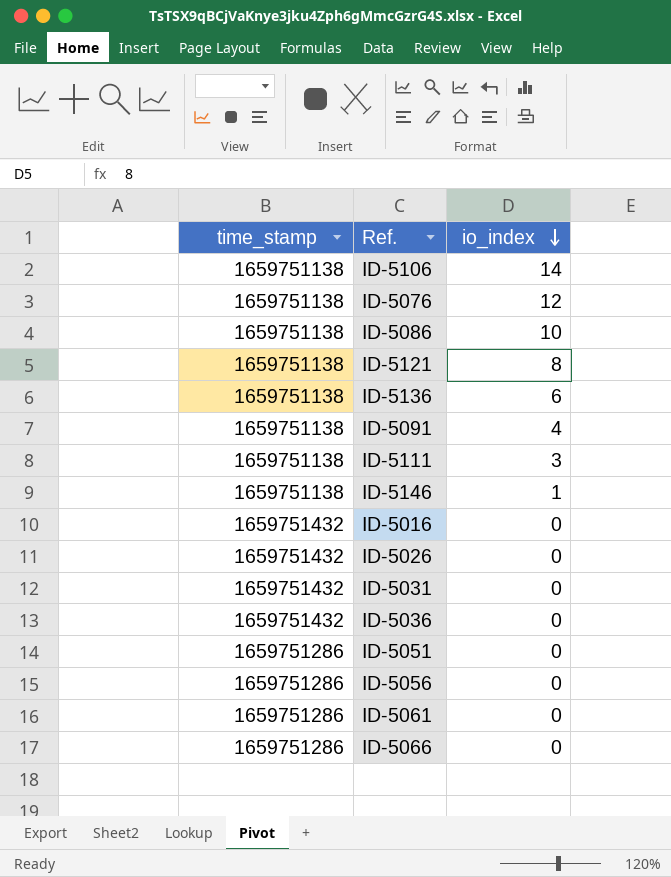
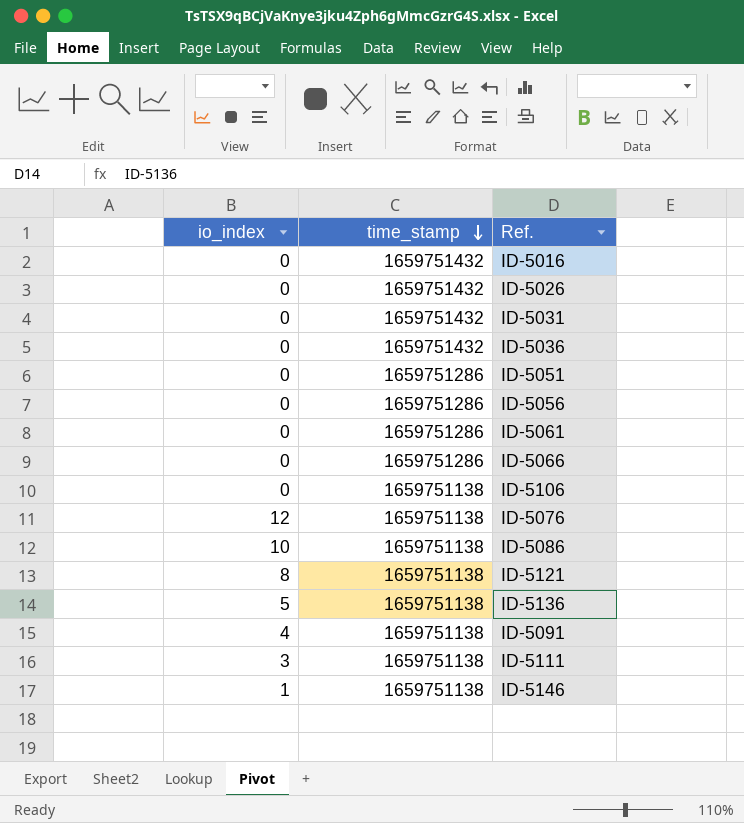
row order: io_index descending -> time_stamp descending
column io_index | position: 3 -> 1
ID-5106 | io_index: 14 -> 0
ID-5136 | io_index: 6 -> 5

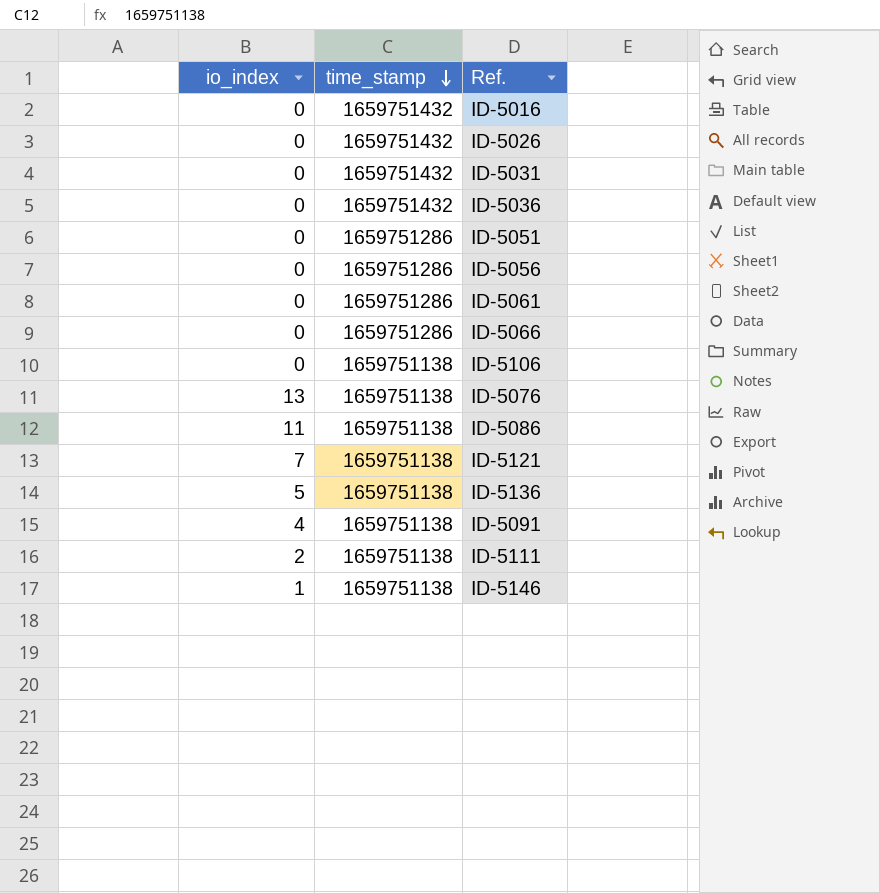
ID-5076 | io_index: 12 -> 13
ID-5086 | io_index: 10 -> 11
ID-5121 | io_index: 8 -> 7
ID-5111 | io_index: 3 -> 2

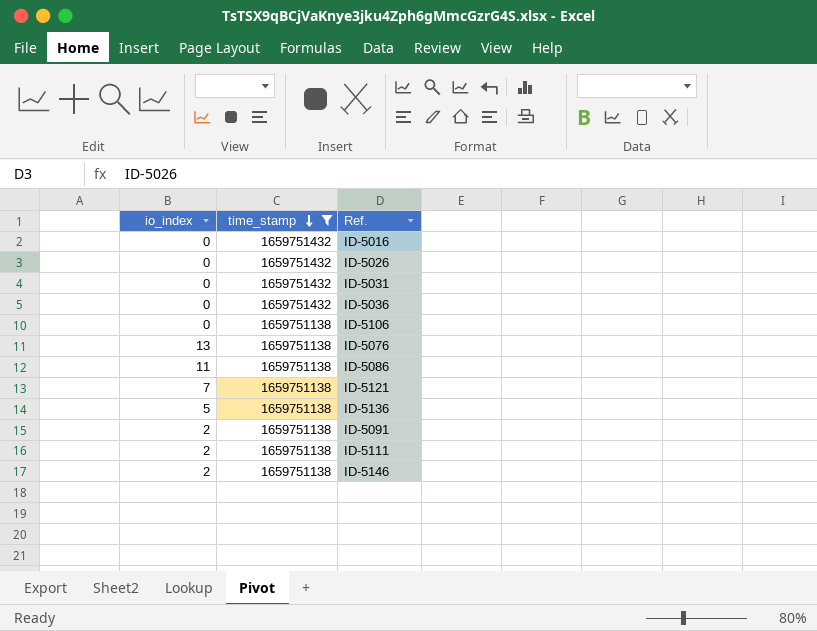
filter: none -> time_stamp != 1659751286
ID-5091 | io_index: 4 -> 2
ID-5146 | io_index: 1 -> 2

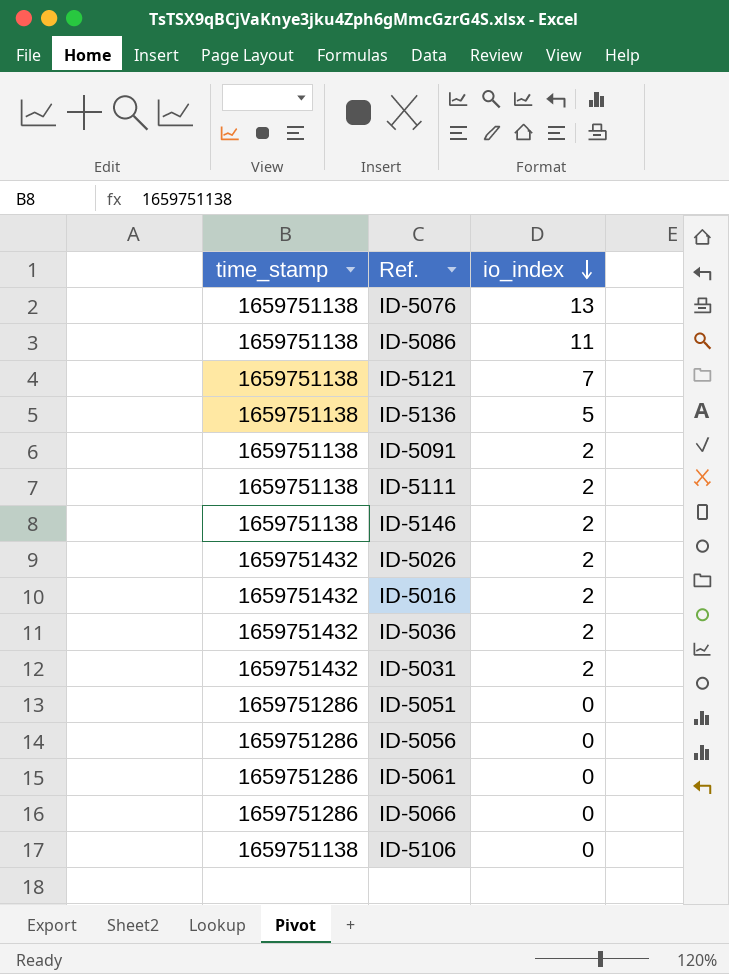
filter: time_stamp != 1659751286 -> none
row order: time_stamp descending -> io_index descending
column io_index | position: 1 -> 3
ID-5026 | io_index: 0 -> 2
ID-5016 | io_index: 0 -> 2
ID-5036 | io_index: 0 -> 2
ID-5031 | io_index: 0 -> 2

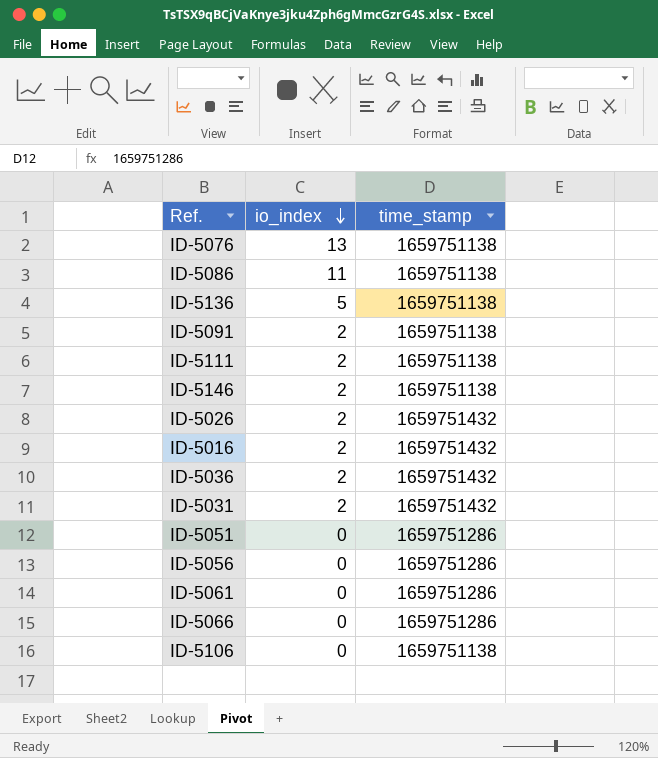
column time_stamp | position: 1 -> 3
row ID-5121: 1659751138 | 7 -> none

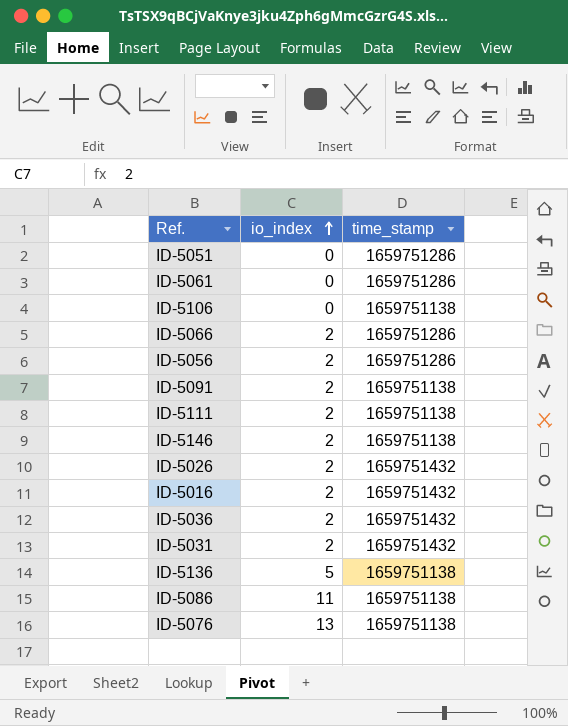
row order: io_index descending -> io_index ascending
ID-5066 | io_index: 0 -> 2
ID-5056 | io_index: 0 -> 2

